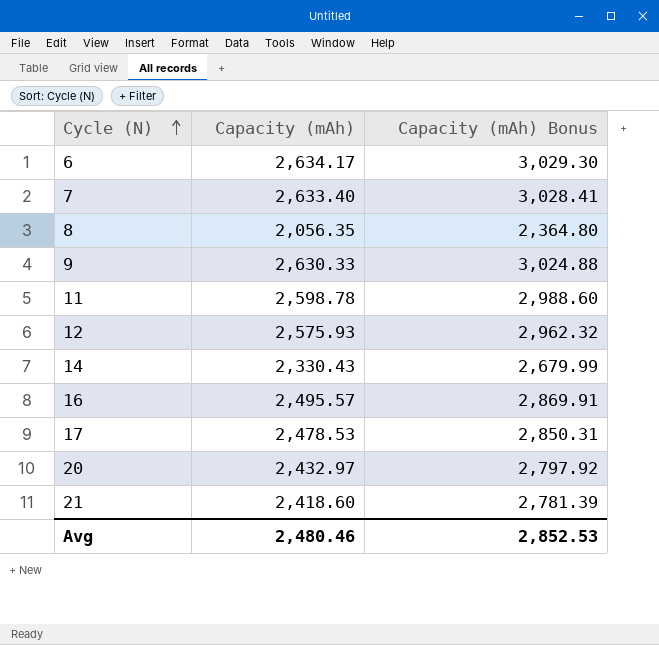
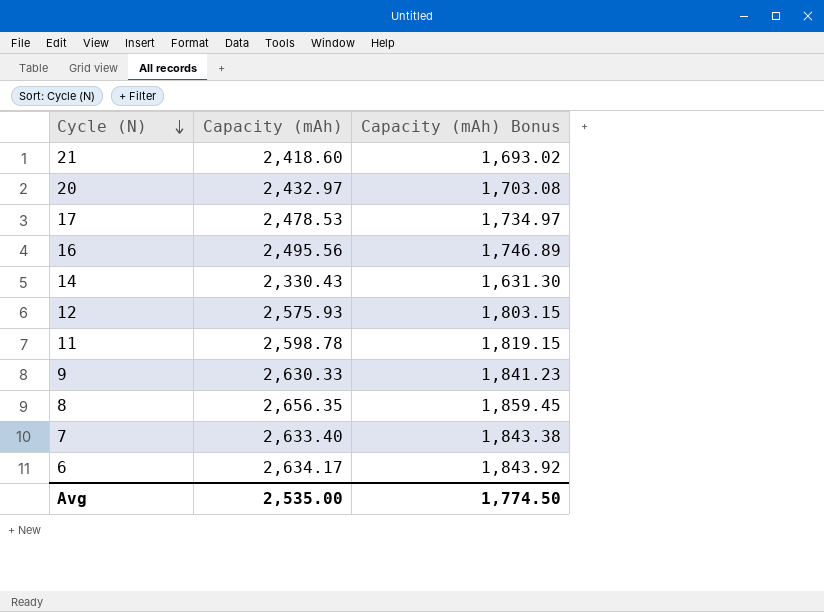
row order: Cycle (N) ascending -> Cycle (N) descending
column Capacity (mAh) Bonus | formula: [Capacity (mAh)] * 1.15 -> [Capacity (mAh)] * 0.7
16 | Capacity (mAh): 2,495.57 -> 2,495.56
8 | Capacity (mAh): 2,056.35 -> 2,656.35
Avg | Capacity (mAh): 2,480.46 -> 2,535.00
Avg | Capacity (mAh) Bonus: 2,852.53 -> 1,774.50

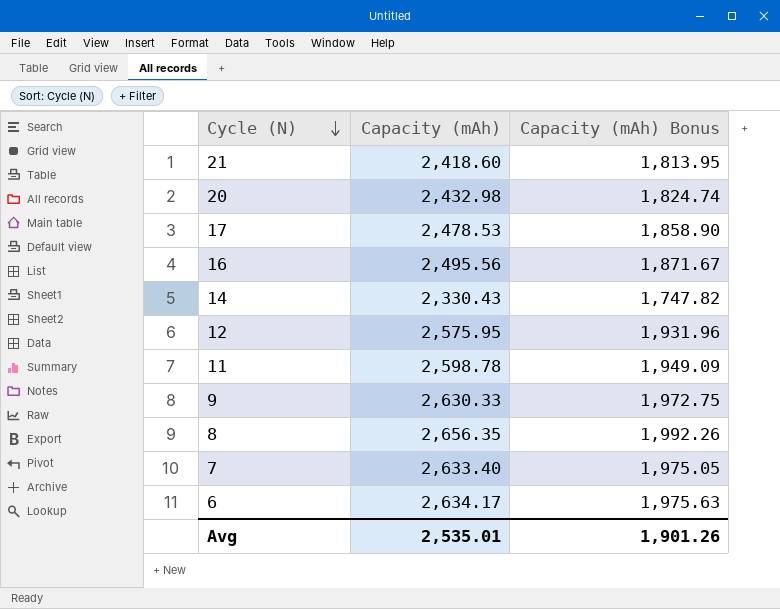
column Capacity (mAh) Bonus | formula: [Capacity (mAh)] * 0.7 -> [Capacity (mAh)] * 0.75
20 | Capacity (mAh): 2,432.97 -> 2,432.98
12 | Capacity (mAh): 2,575.93 -> 2,575.95
Avg | Capacity (mAh): 2,535.00 -> 2,535.01
Avg | Capacity (mAh) Bonus: 1,774.50 -> 1,901.26

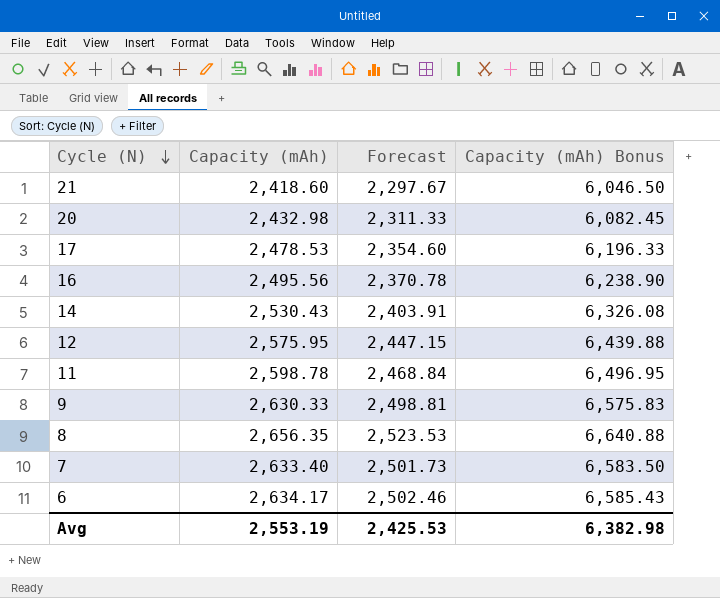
column Forecast | formula: none -> [Capacity (mAh)] * 0.95
column Capacity (mAh) Bonus | formula: [Capacity (mAh)] * 0.75 -> [Capacity (mAh)] * 2.5
14 | Capacity (mAh): 2,330.43 -> 2,530.43
Avg | Capacity (mAh): 2,535.01 -> 2,553.19
Avg | Capacity (mAh) Bonus: 1,901.26 -> 6,382.98

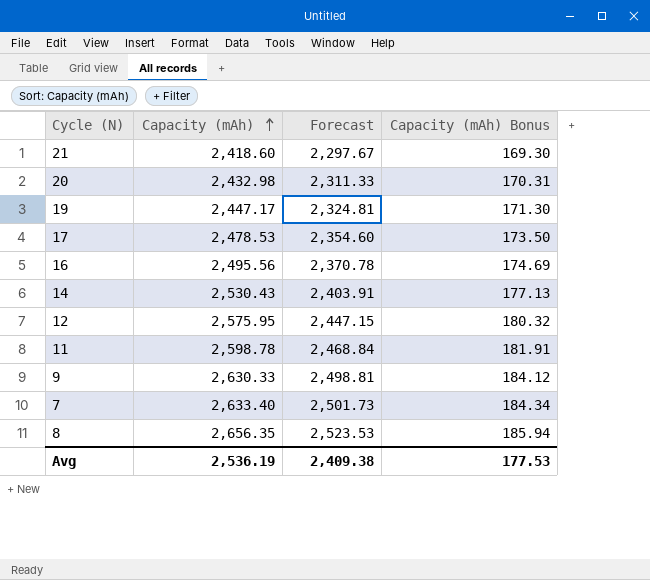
row order: Cycle (N) descending -> Capacity (mAh) ascending
column Capacity (mAh) Bonus | formula: [Capacity (mAh)] * 2.5 -> [Capacity (mAh)] * 0.07
row 6: 2,634.17 | 2,502.46 | 6,585.43 -> none
row 19: none -> 2,447.17 | 2,324.81 | 171.30
Avg | Capacity (mAh): 2,553.19 -> 2,536.19
Avg | Forecast: 2,425.53 -> 2,409.38
Avg | Capacity (mAh) Bonus: 6,382.98 -> 177.53

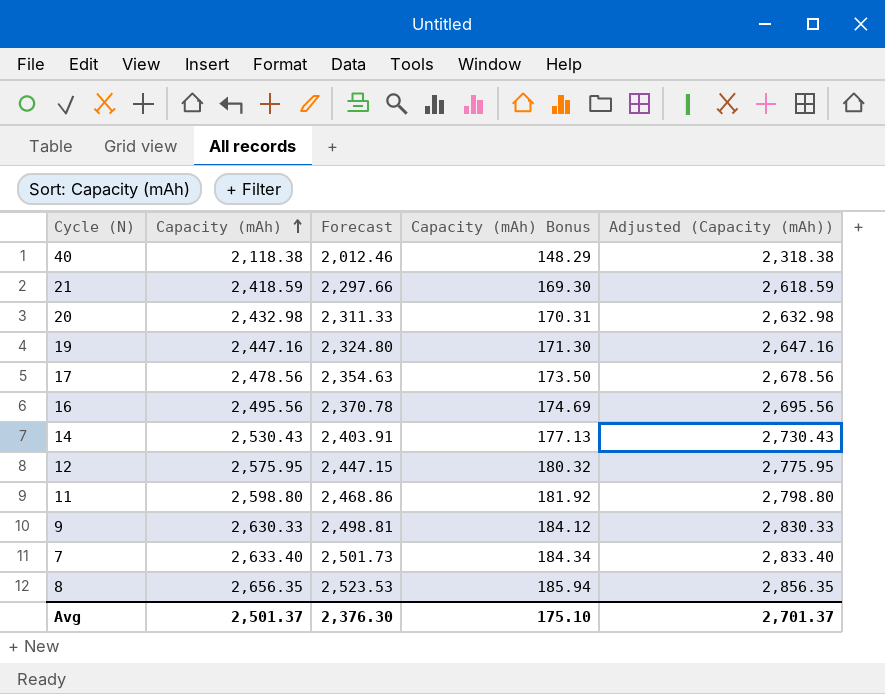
column Adjusted (Capacity (mAh)) | formula: none -> [Capacity (mAh)] + 200
row 40: none -> 2,118.38 | 2,012.46 | 148.29 | 2,318.38
21 | Capacity (mAh): 2,418.60 -> 2,418.59
21 | Forecast: 2,297.67 -> 2,297.66
19 | Capacity (mAh): 2,447.17 -> 2,447.16
19 | Forecast: 2,324.81 -> 2,324.80
17 | Capacity (mAh): 2,478.53 -> 2,478.56
17 | Forecast: 2,354.60 -> 2,354.63
11 | Capacity (mAh): 2,598.78 -> 2,598.80
11 | Forecast: 2,468.84 -> 2,468.86
11 | Capacity (mAh) Bonus: 181.91 -> 181.92
Avg | Capacity (mAh): 2,536.19 -> 2,501.37
Avg | Forecast: 2,409.38 -> 2,376.30
Avg | Capacity (mAh) Bonus: 177.53 -> 175.10

